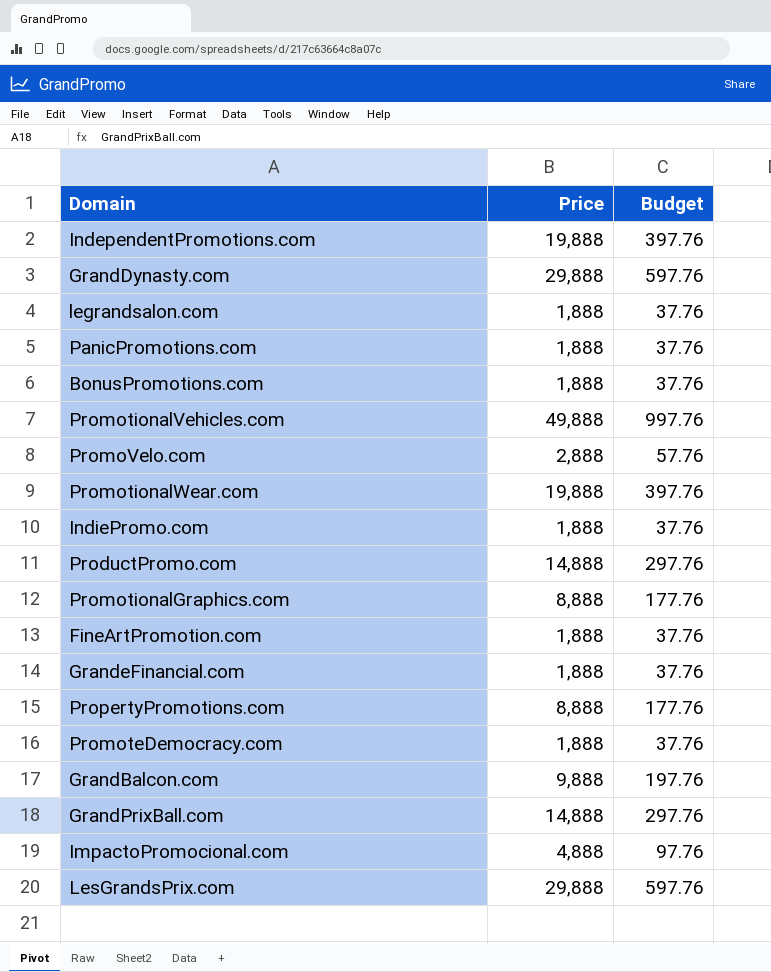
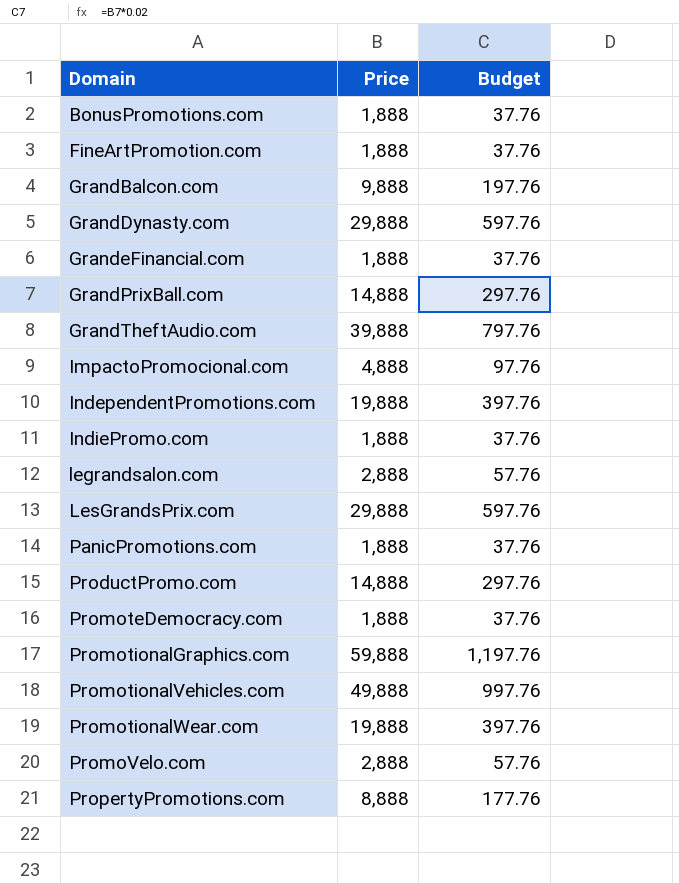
row order: none -> Domain ascending
row GrandTheftAudio.com: none -> 39,888 | 797.76
legrandsalon.com | Price: 1,888 -> 2,888
legrandsalon.com | Budget: 37.76 -> 57.76
PromotionalGraphics.com | Price: 8,888 -> 59,888
PromotionalGraphics.com | Budget: 177.76 -> 1,197.76

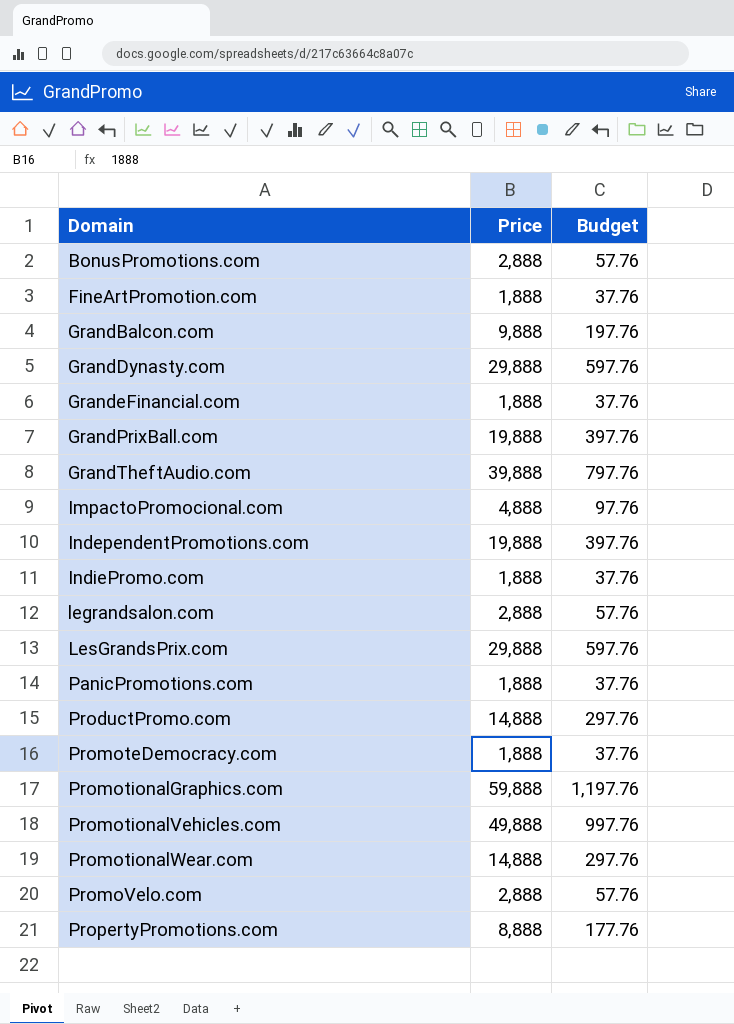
BonusPromotions.com | Price: 1,888 -> 2,888
BonusPromotions.com | Budget: 37.76 -> 57.76
GrandPrixBall.com | Price: 14,888 -> 19,888
GrandPrixBall.com | Budget: 297.76 -> 397.76
PromotionalWear.com | Price: 19,888 -> 14,888
PromotionalWear.com | Budget: 397.76 -> 297.76

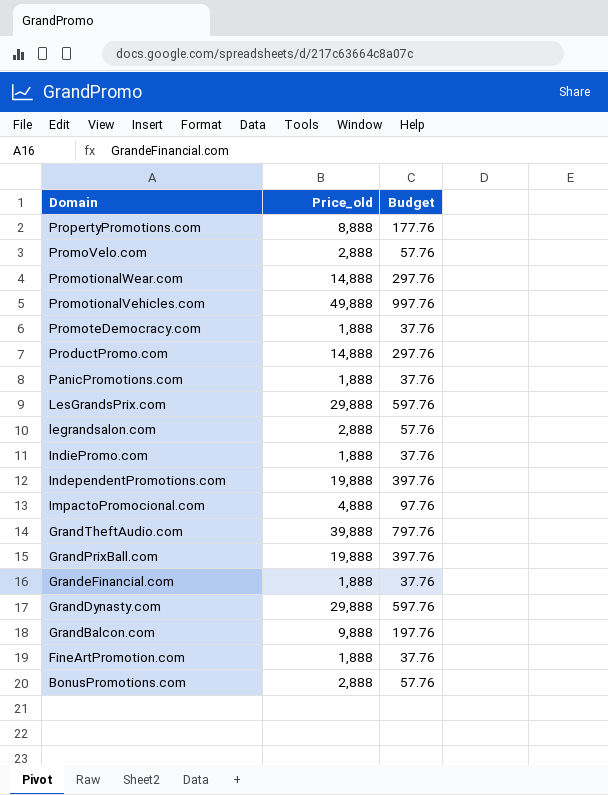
row order: Domain ascending -> Domain descending
column name: Price -> Price_old
row PromotionalGraphics.com: 59,888 | 1,197.76 -> none

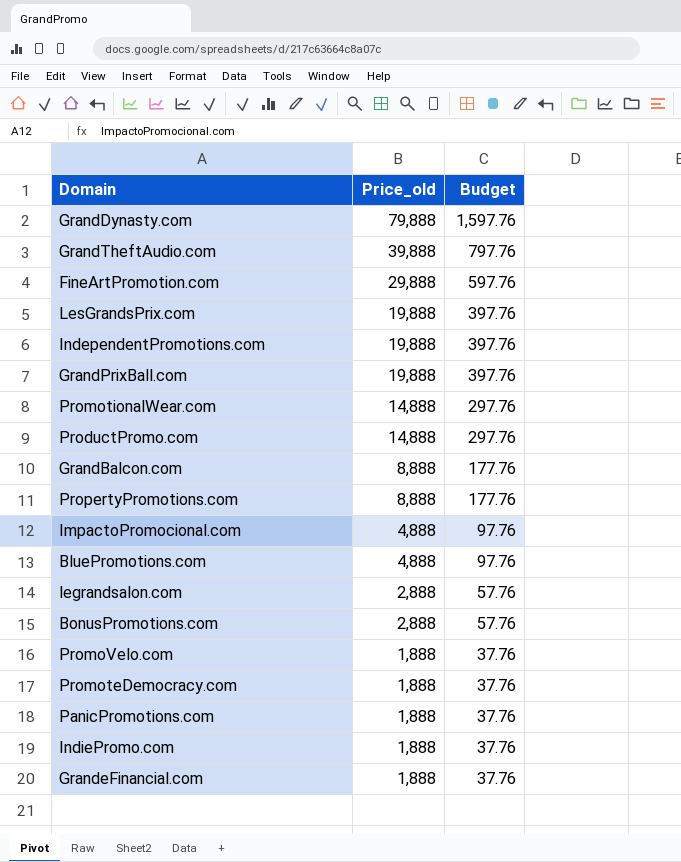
row order: Domain descending -> Price_old descending
row PromotionalVehicles.com: 49,888 | 997.76 -> none
GrandDynasty.com | Price_old: 29,888 -> 79,888
GrandDynasty.com | Budget: 597.76 -> 1,597.76
FineArtPromotion.com | Price_old: 1,888 -> 29,888
FineArtPromotion.com | Budget: 37.76 -> 597.76
LesGrandsPrix.com | Price_old: 29,888 -> 19,888
LesGrandsPrix.com | Budget: 597.76 -> 397.76
GrandBalcon.com | Price_old: 9,888 -> 8,888
GrandBalcon.com | Budget: 197.76 -> 177.76
row BluePromotions.com: none -> 4,888 | 97.76
PromoVelo.com | Price_old: 2,888 -> 1,888
PromoVelo.com | Budget: 57.76 -> 37.76

